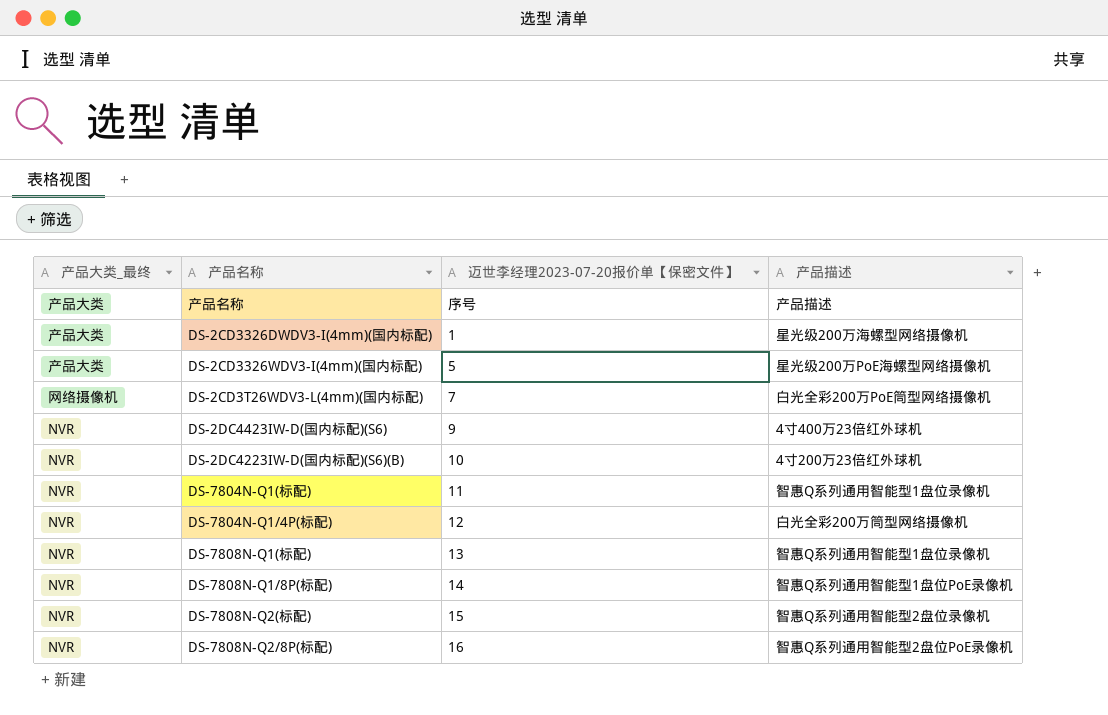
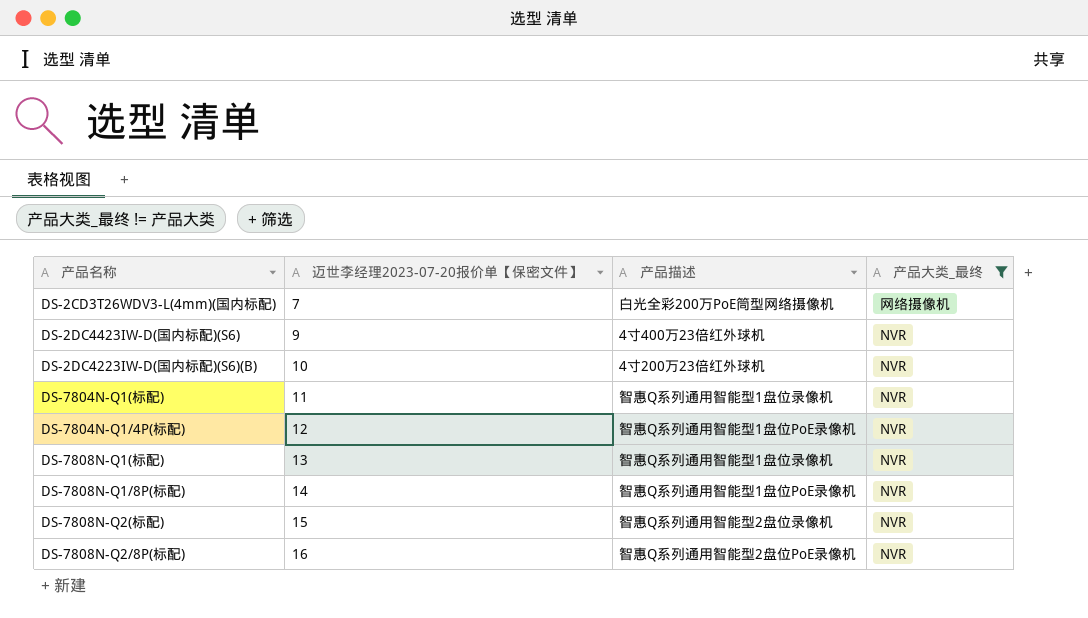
filter: none -> 产品大类_最终 != 产品大类
column 产品大类_最终 | position: 1 -> 4
DS-7804N-Q1/4P(标配) | 产品描述: 白光全彩200万筒型网络摄像机 -> 智惠Q系列通用智能型1盘位PoE录像机

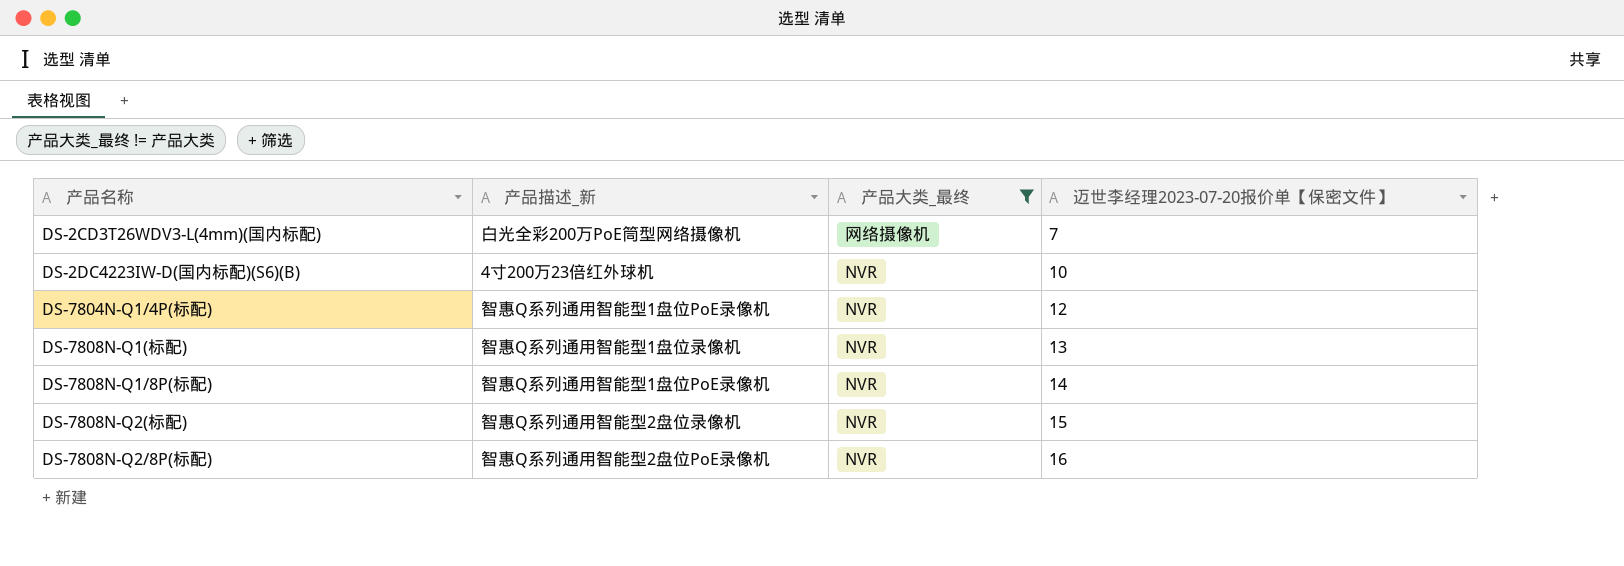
column name: 产品描述 -> 产品描述_新
column 迈世李经理2023-07-20报价单【保密文件】 | position: 2 -> 4
row DS-2DC4423IW-D(国内标配)(S6): 9 | 4寸400万23倍红外球机 | NVR -> none
row DS-7804N-Q1(标配): 11 | 智惠Q系列通用智能型1盘位录像机 | NVR -> none

